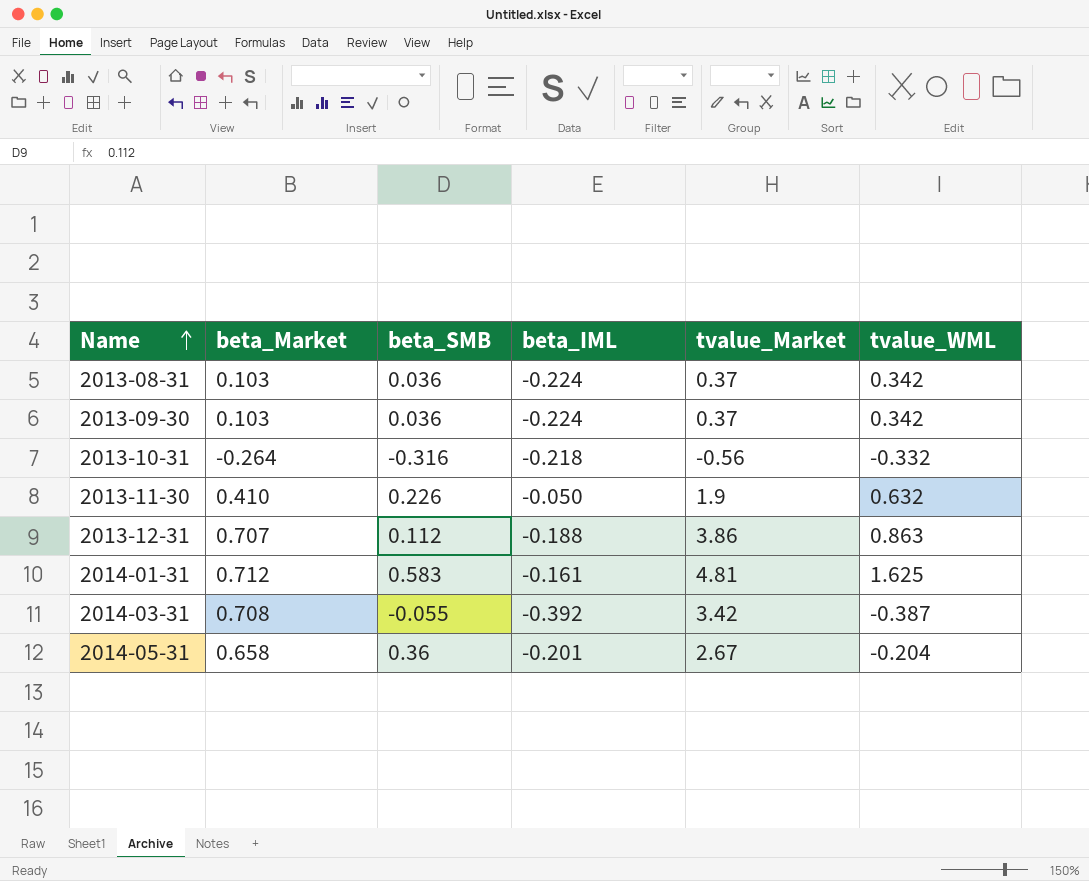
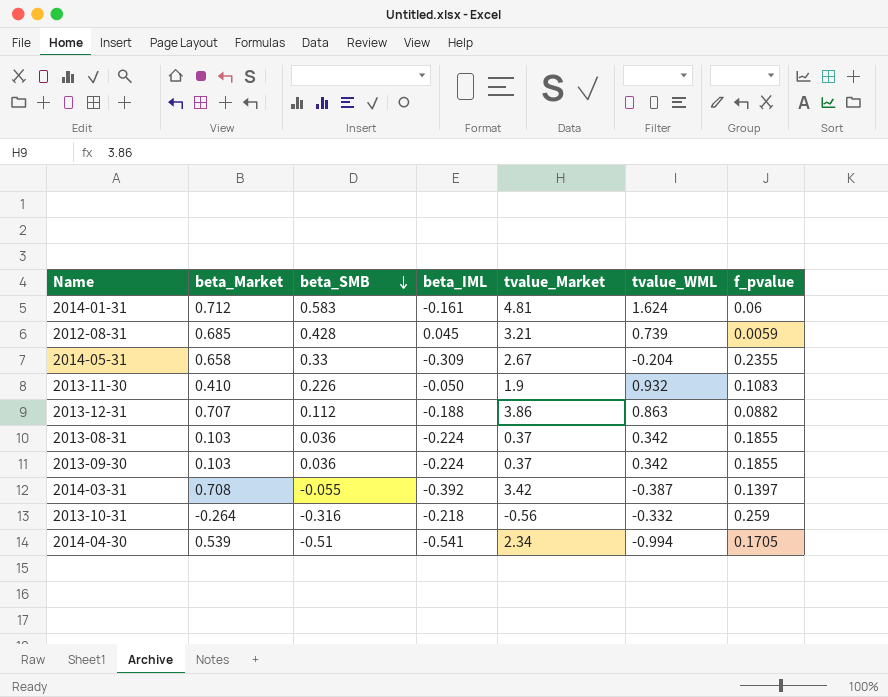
row order: Name ascending -> beta_SMB descending
column f_pvalue | position: none -> 7
2014-01-31 | tvalue_WML: 1.625 -> 1.624
row 2012-08-31: none -> 0.685 | 0.428 | 0.045 | 3.21 | 0.739 | 0.0059
2014-05-31 | beta_SMB: 0.36 -> 0.33
2014-05-31 | beta_IML: -0.201 -> -0.309
2013-11-30 | tvalue_WML: 0.632 -> 0.932
row 2014-04-30: none -> 0.539 | -0.51 | -0.541 | 2.34 | -0.994 | 0.1705

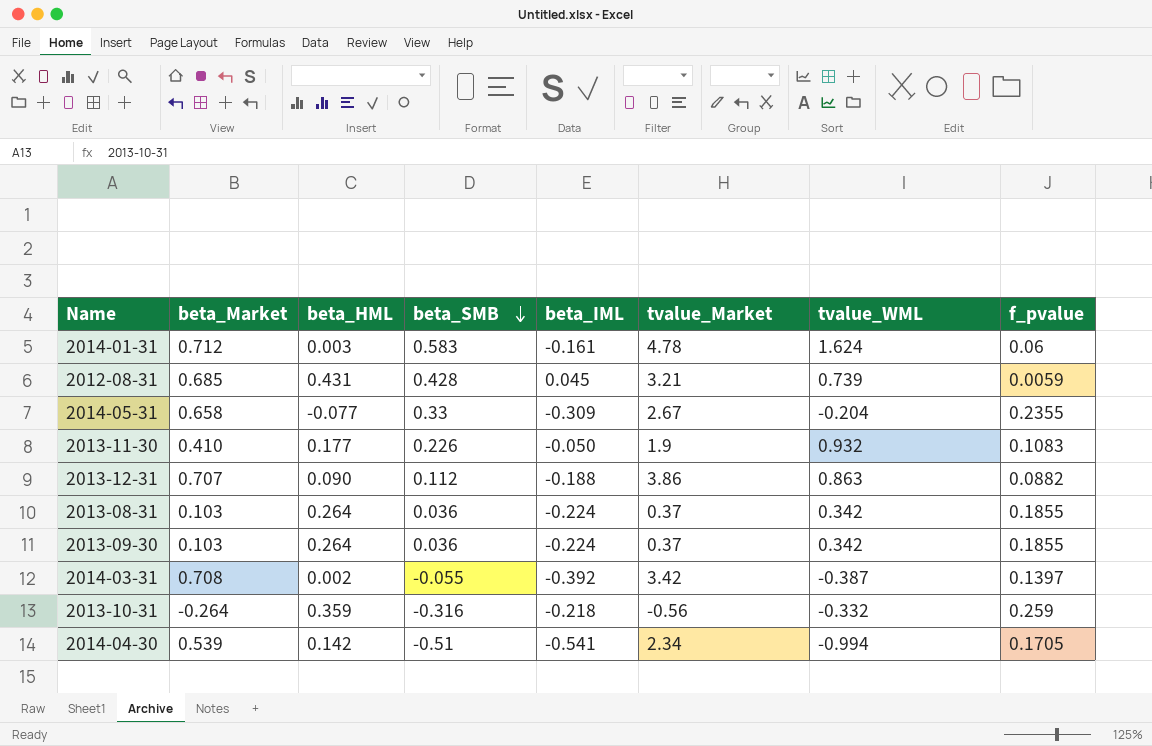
column beta_HML | position: none -> 3
2014-01-31 | tvalue_Market: 4.81 -> 4.78

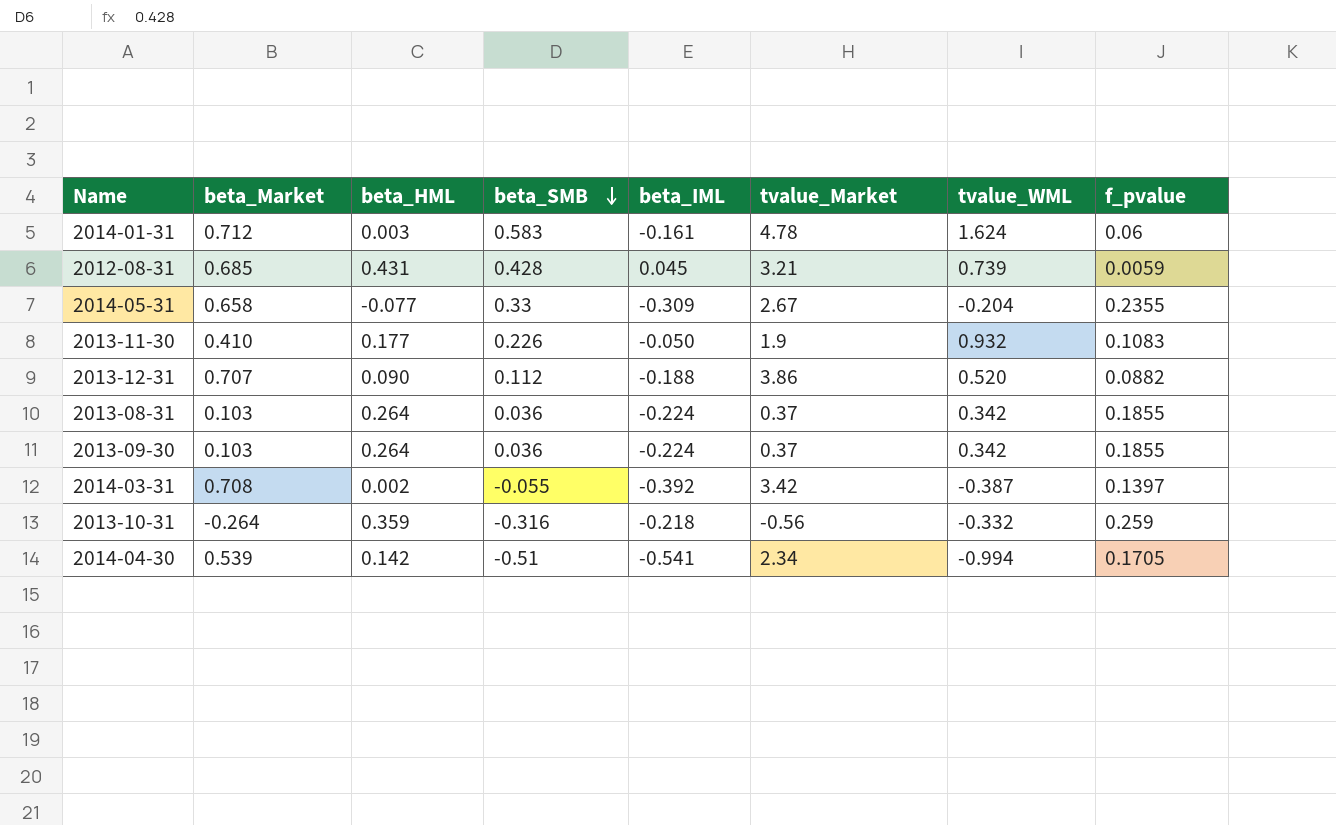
2013-12-31 | tvalue_WML: 0.863 -> 0.520

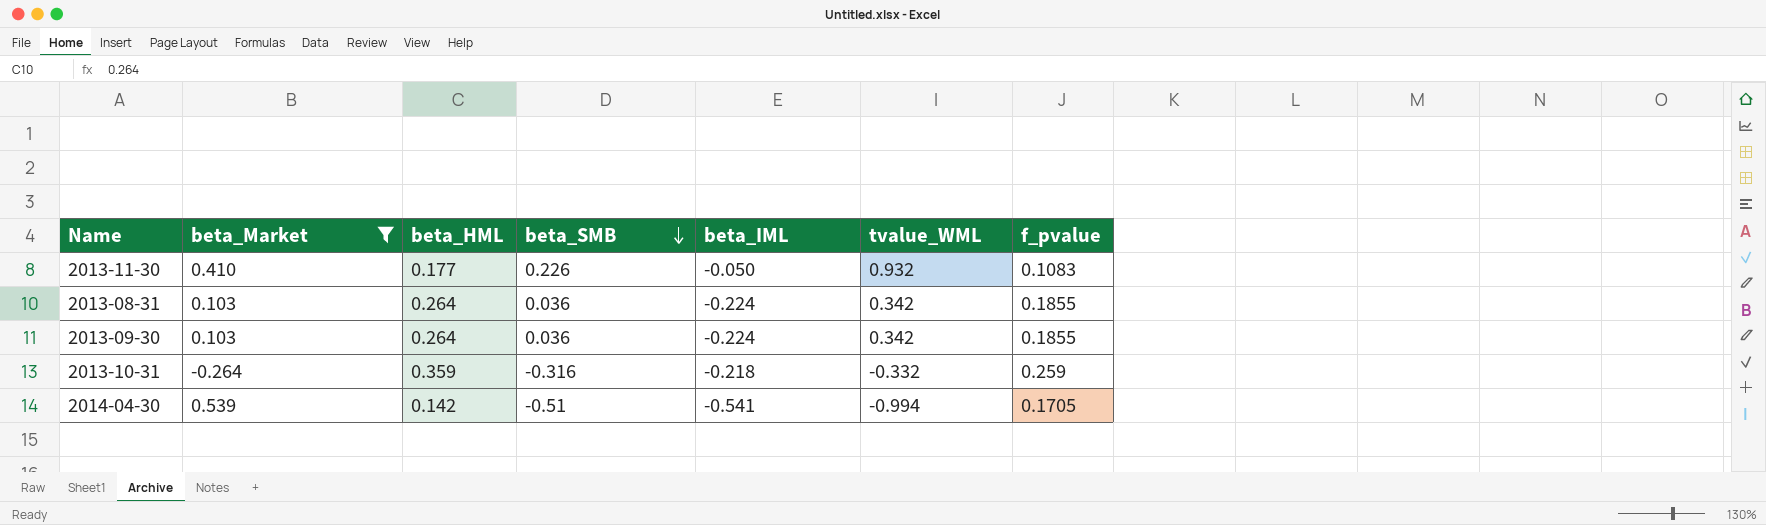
filter: none -> beta_Market <= 0.539
column tvalue_Market | position: 6 -> none

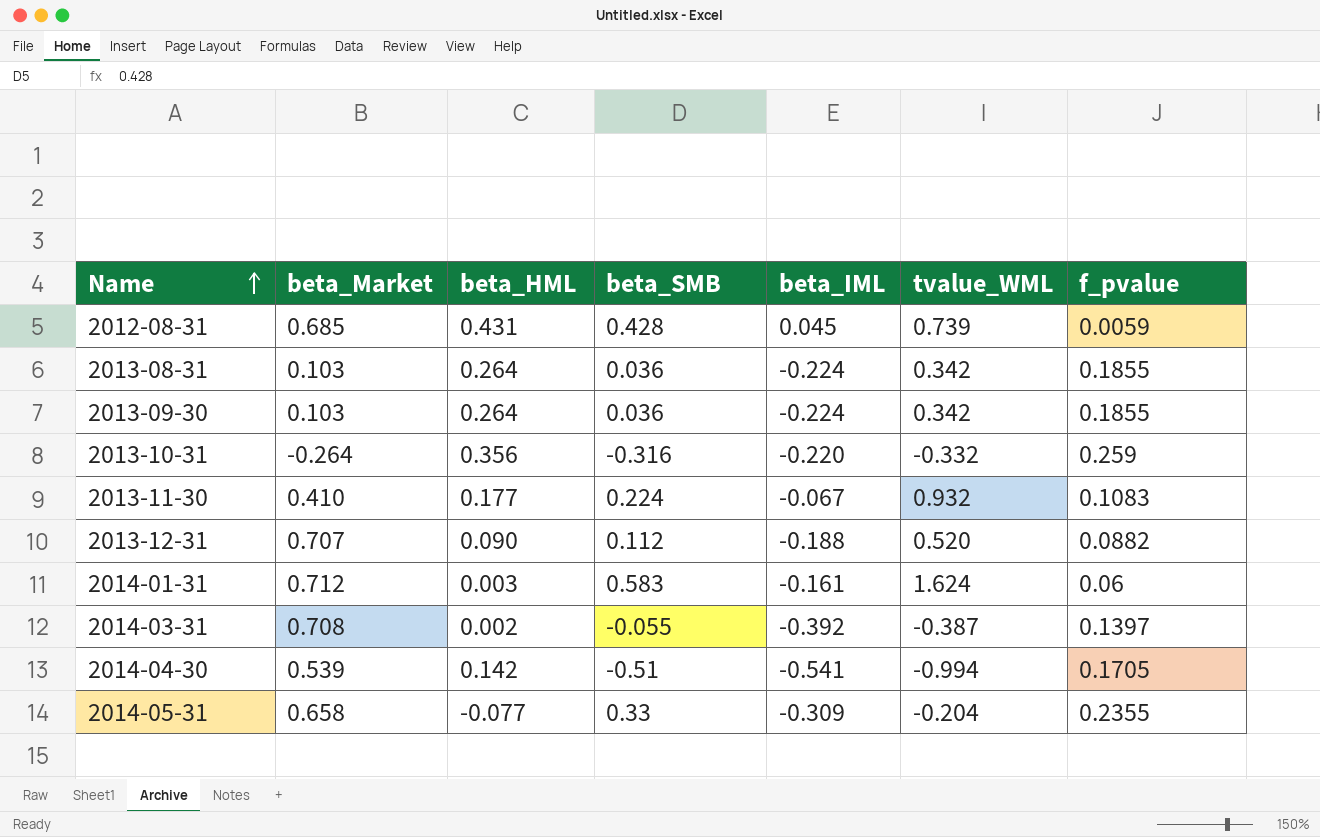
filter: beta_Market <= 0.539 -> none
row order: beta_SMB descending -> Name ascending
2013-10-31 | beta_HML: 0.359 -> 0.356
2013-10-31 | beta_IML: -0.218 -> -0.220
2013-11-30 | beta_SMB: 0.226 -> 0.224
2013-11-30 | beta_IML: -0.050 -> -0.067

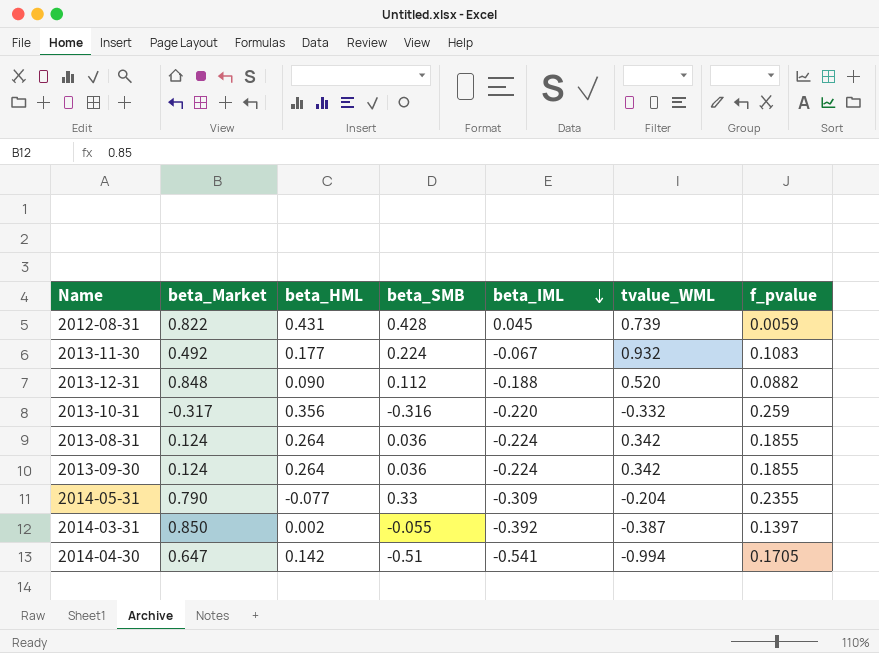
row order: Name ascending -> beta_IML descending
row 2014-01-31: 0.712 | 0.003 | 0.583 | -0.161 | 1.624 | 0.06 -> none
2012-08-31 | beta_Market: 0.685 -> 0.822
2013-11-30 | beta_Market: 0.410 -> 0.492
2013-12-31 | beta_Market: 0.707 -> 0.848
2013-10-31 | beta_Market: -0.264 -> -0.317
2013-08-31 | beta_Market: 0.103 -> 0.124
2013-09-30 | beta_Market: 0.103 -> 0.124
2014-05-31 | beta_Market: 0.658 -> 0.790
2014-03-31 | beta_Market: 0.708 -> 0.850
2014-04-30 | beta_Market: 0.539 -> 0.647

